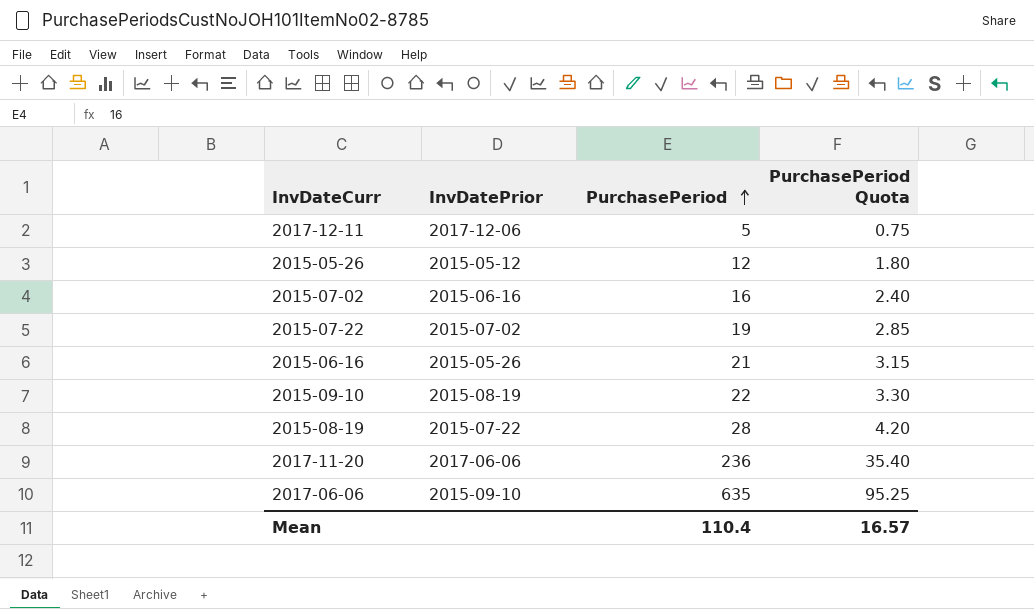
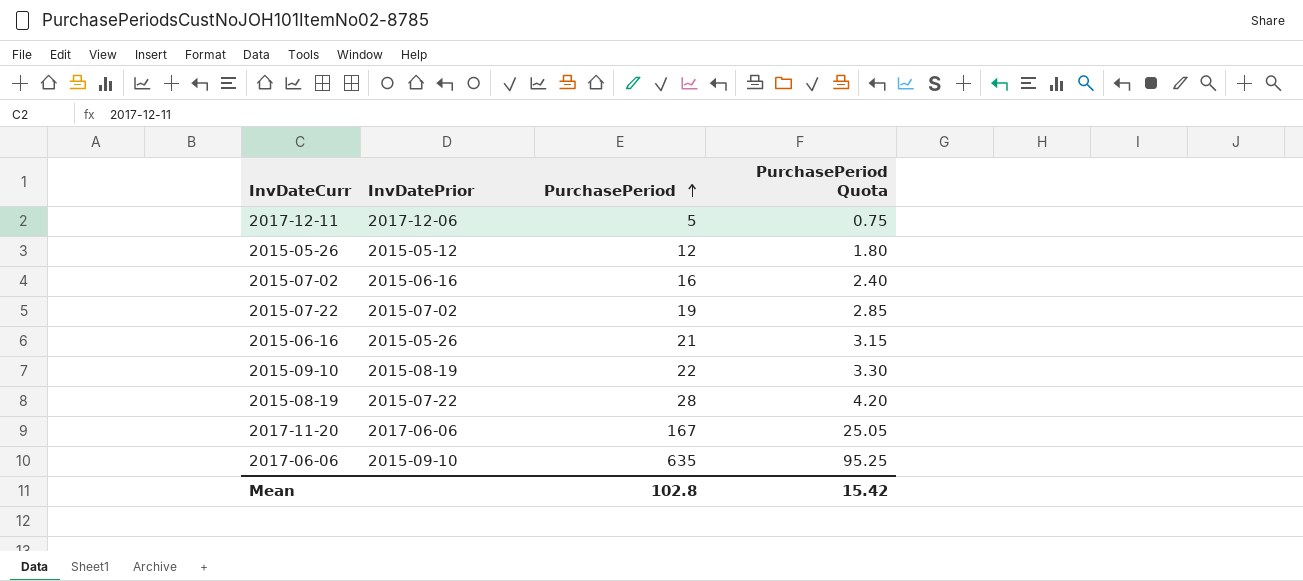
2017-11-20 | PurchasePeriod: 236 -> 167
2017-11-20 | PurchasePeriod Quota: 35.40 -> 25.05
Mean | PurchasePeriod: 110.4 -> 102.8
Mean | PurchasePeriod Quota: 16.57 -> 15.42

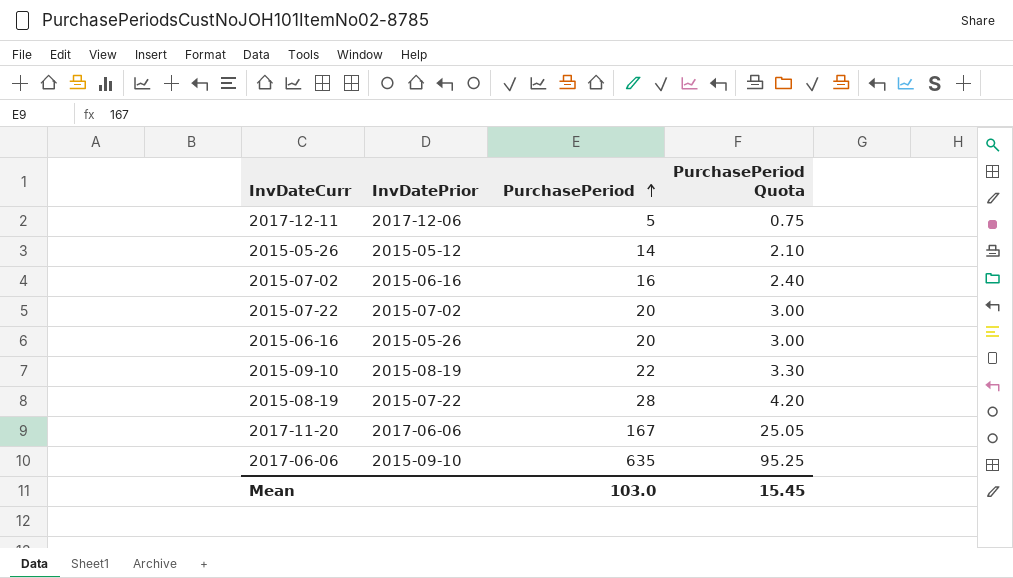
2015-05-26 | PurchasePeriod: 12 -> 14
2015-05-26 | PurchasePeriod Quota: 1.80 -> 2.10
2015-07-22 | PurchasePeriod: 19 -> 20
2015-07-22 | PurchasePeriod Quota: 2.85 -> 3.00
2015-06-16 | PurchasePeriod: 21 -> 20
2015-06-16 | PurchasePeriod Quota: 3.15 -> 3.00
Mean | PurchasePeriod: 102.8 -> 103.0
Mean | PurchasePeriod Quota: 15.42 -> 15.45

